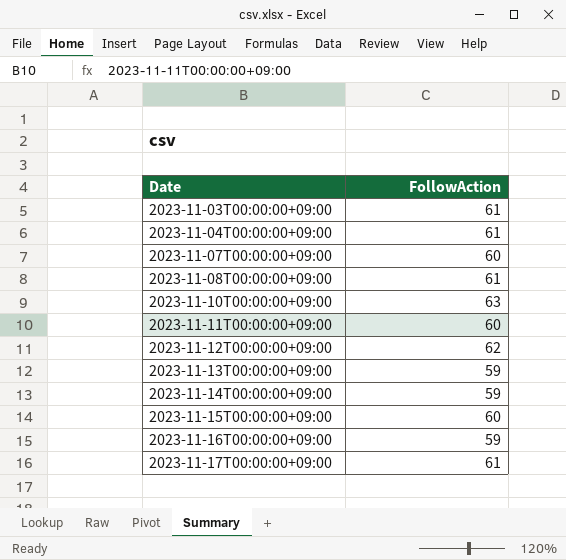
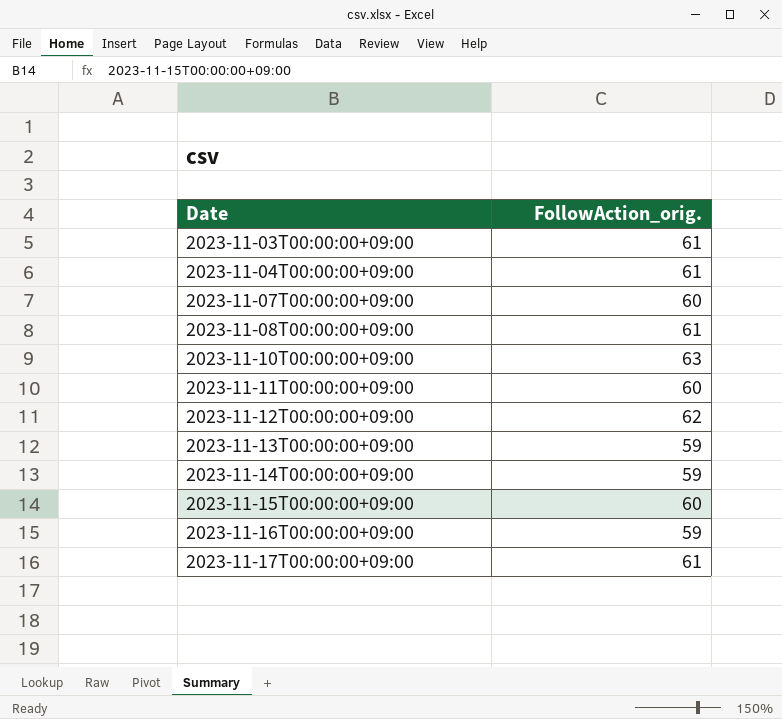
column name: FollowAction -> FollowAction_orig.

